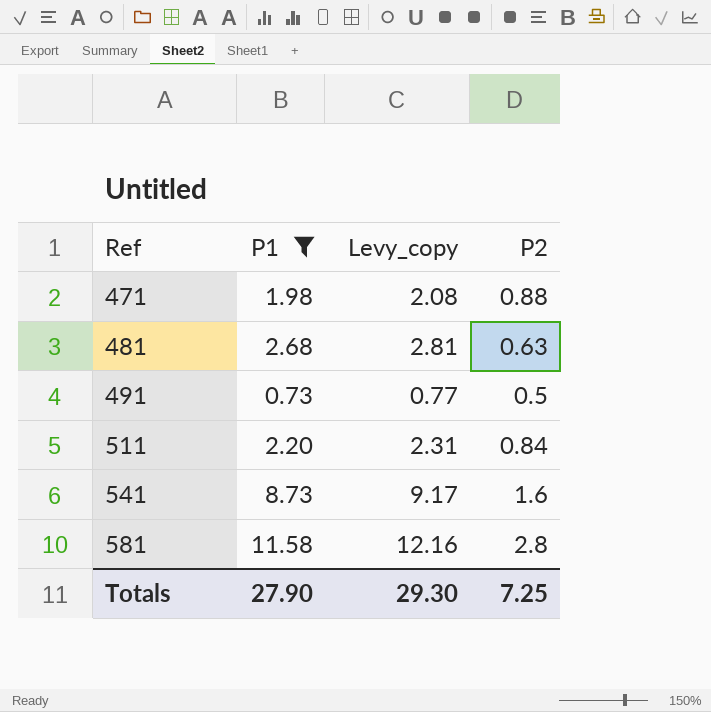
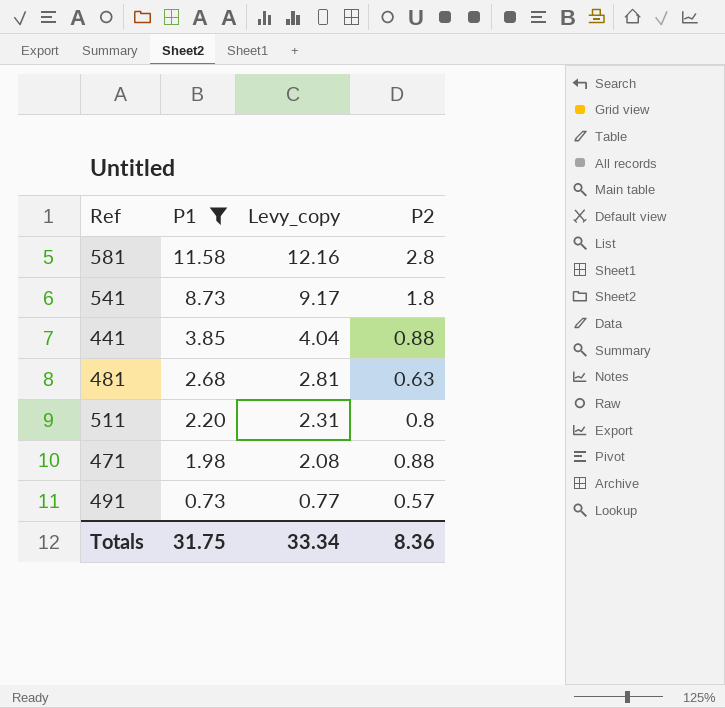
row order: Ref ascending -> P1 descending
541 | P2: 1.6 -> 1.8
row 441: none -> 3.85 | 4.04 | 0.88
511 | P2: 0.84 -> 0.8
491 | P2: 0.5 -> 0.57
Totals | P1: 27.90 -> 31.75
Totals | Levy_copy: 29.30 -> 33.34
Totals | P2: 7.25 -> 8.36

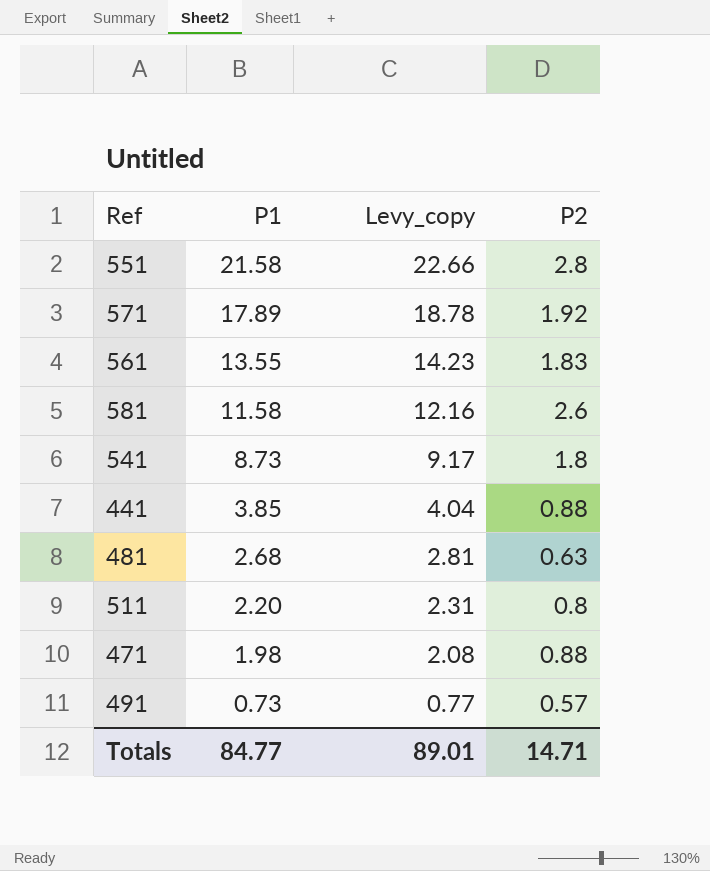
filter: P1 <= 11.58 -> none
581 | P2: 2.8 -> 2.6
Totals | P1: 31.75 -> 84.77
Totals | Levy_copy: 33.34 -> 89.01
Totals | P2: 8.36 -> 14.71

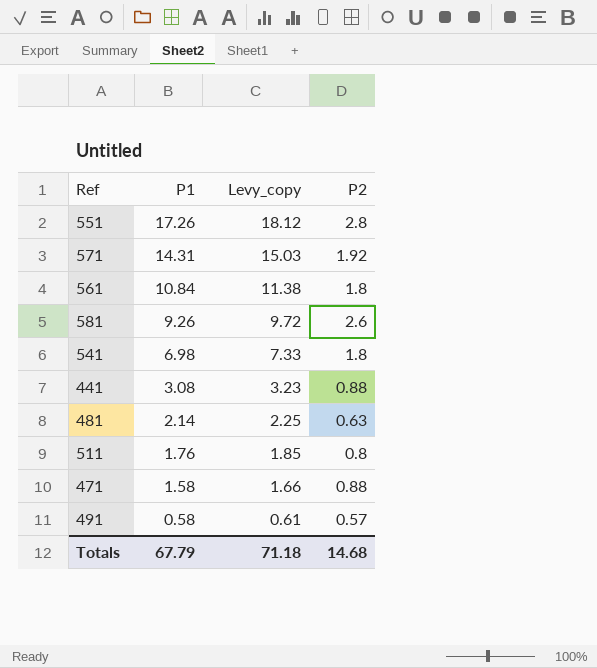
551 | P1: 21.58 -> 17.26
551 | Levy_copy: 22.66 -> 18.12
571 | P1: 17.89 -> 14.31
571 | Levy_copy: 18.78 -> 15.03
561 | P1: 13.55 -> 10.84
561 | Levy_copy: 14.23 -> 11.38
561 | P2: 1.83 -> 1.8
581 | P1: 11.58 -> 9.26
581 | Levy_copy: 12.16 -> 9.72
541 | P1: 8.73 -> 6.98
541 | Levy_copy: 9.17 -> 7.33
441 | P1: 3.85 -> 3.08
441 | Levy_copy: 4.04 -> 3.23
481 | P1: 2.68 -> 2.14
481 | Levy_copy: 2.81 -> 2.25
511 | P1: 2.20 -> 1.76
511 | Levy_copy: 2.31 -> 1.85
471 | P1: 1.98 -> 1.58
471 | Levy_copy: 2.08 -> 1.66
491 | P1: 0.73 -> 0.58
491 | Levy_copy: 0.77 -> 0.61
Totals | P1: 84.77 -> 67.79
Totals | Levy_copy: 89.01 -> 71.18
Totals | P2: 14.71 -> 14.68

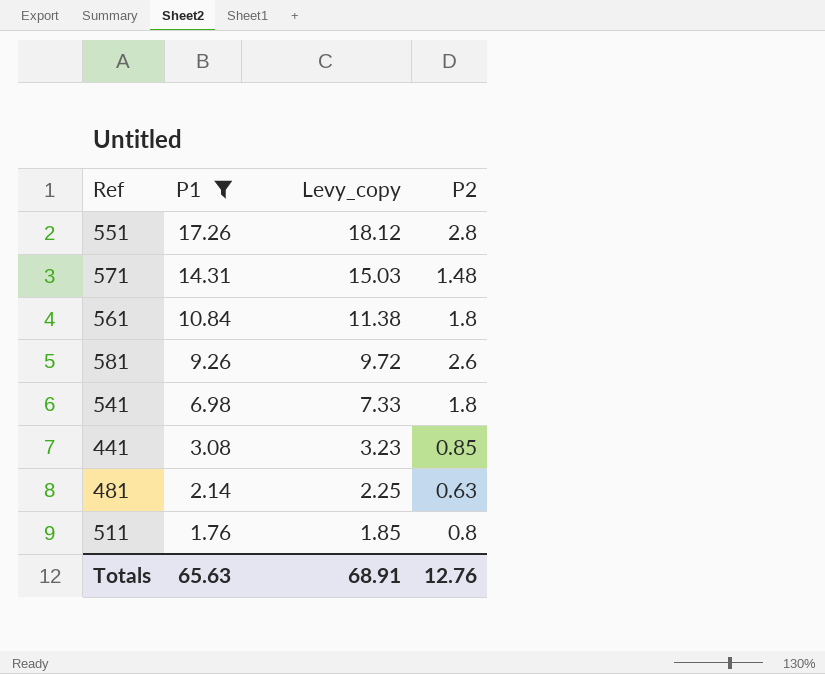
filter: none -> P1 >= 1.76
571 | P2: 1.92 -> 1.48
441 | P2: 0.88 -> 0.85
Totals | P1: 67.79 -> 65.63
Totals | Levy_copy: 71.18 -> 68.91
Totals | P2: 14.68 -> 12.76

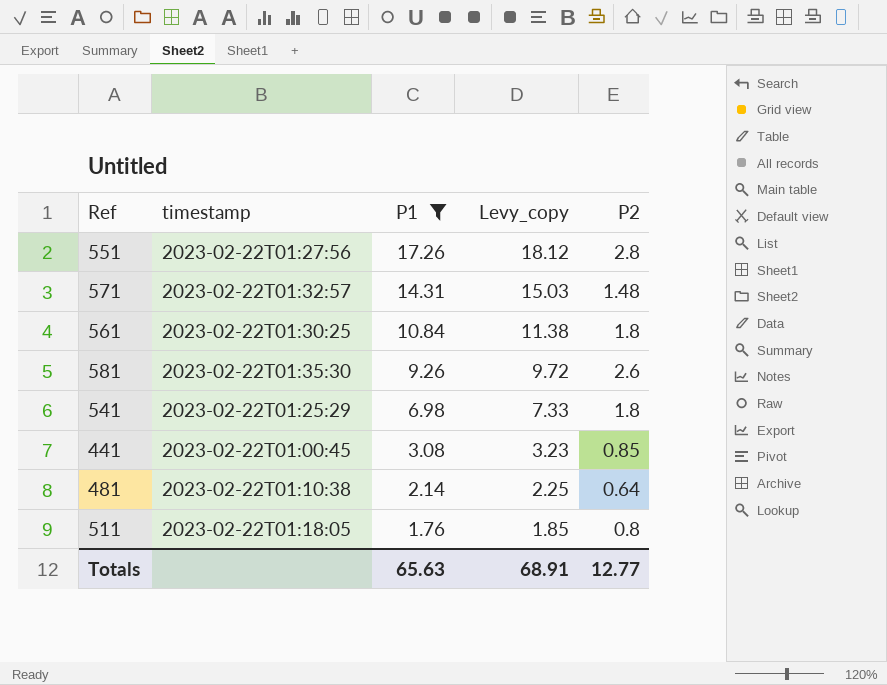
column timestamp | position: none -> 2
481 | P2: 0.63 -> 0.64
Totals | P2: 12.76 -> 12.77

